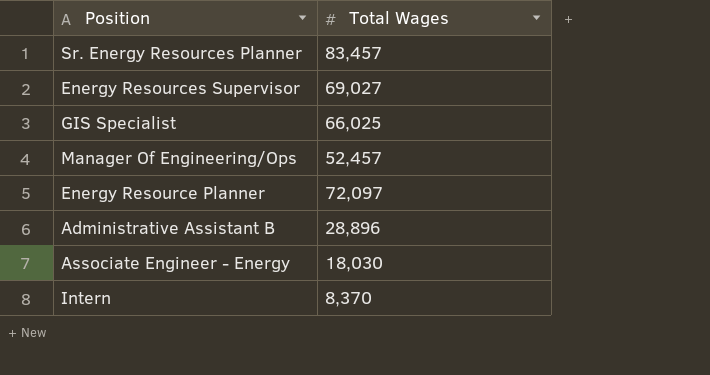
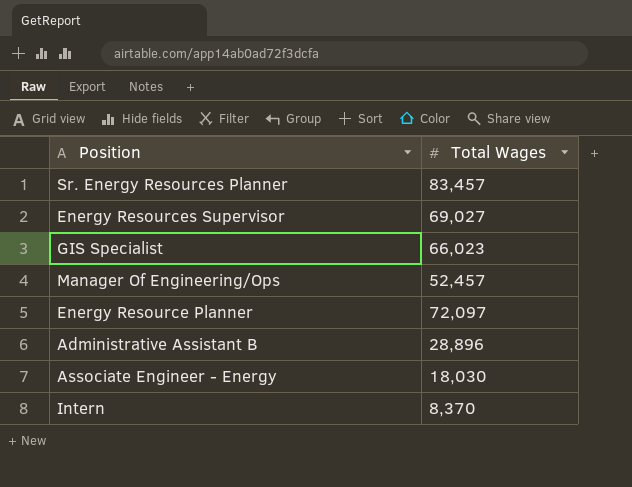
GIS Specialist | Total Wages: 66,025 -> 66,023

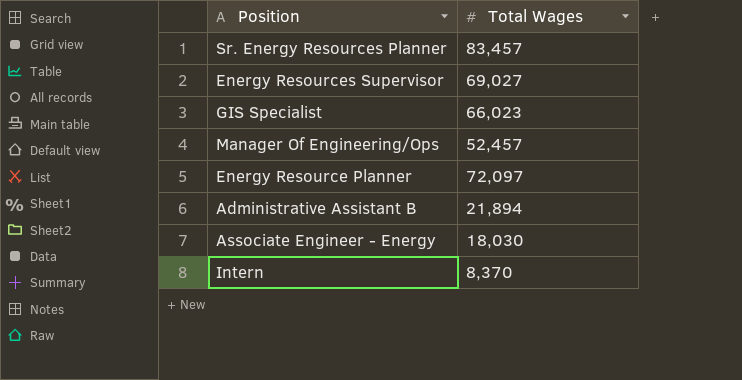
Administrative Assistant B | Total Wages: 28,896 -> 21,894

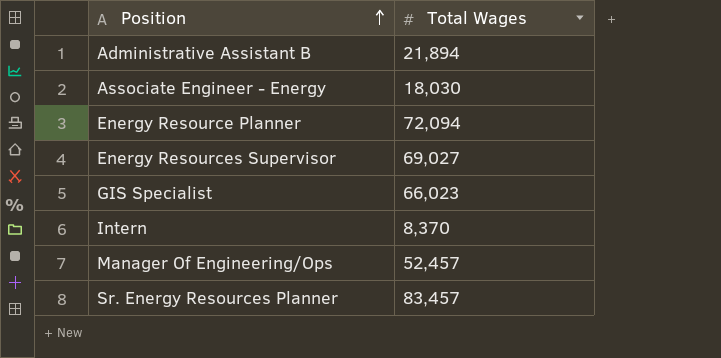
row order: none -> Position ascending
Energy Resource Planner | Total Wages: 72,097 -> 72,094

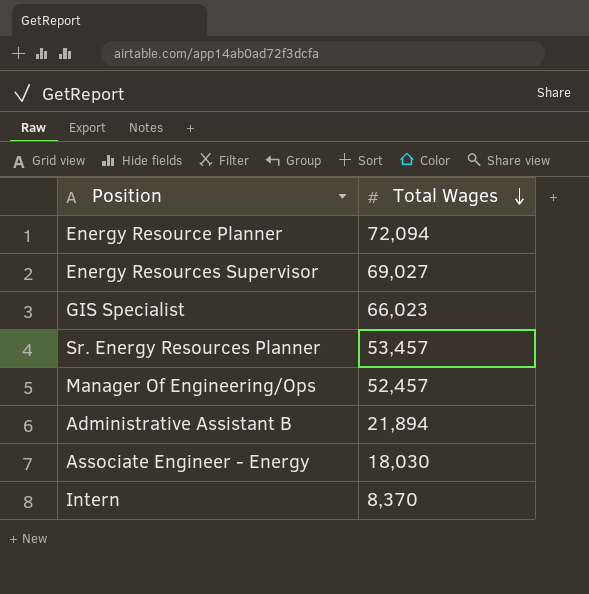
row order: Position ascending -> Total Wages descending
Sr. Energy Resources Planner | Total Wages: 83,457 -> 53,457

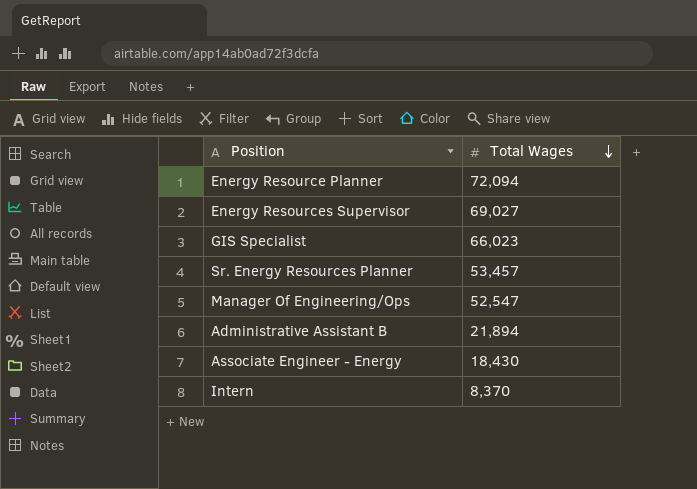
Manager Of Engineering/Ops | Total Wages: 52,457 -> 52,547
Associate Engineer - Energy | Total Wages: 18,030 -> 18,430

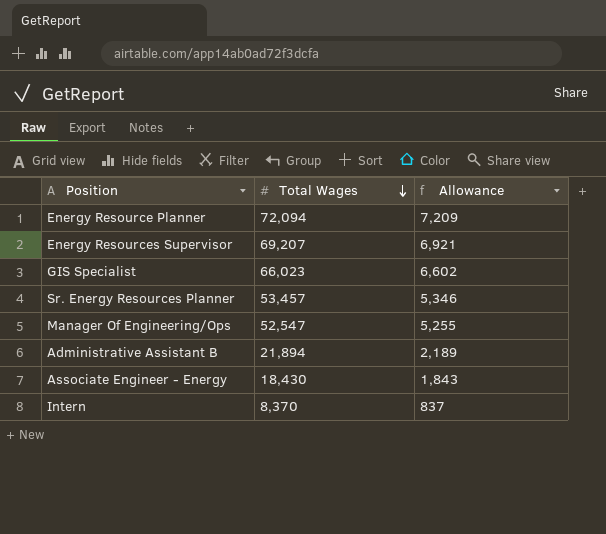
column Allowance | formula: none -> [Total Wages] * 0.1
Energy Resources Supervisor | Total Wages: 69,027 -> 69,207

